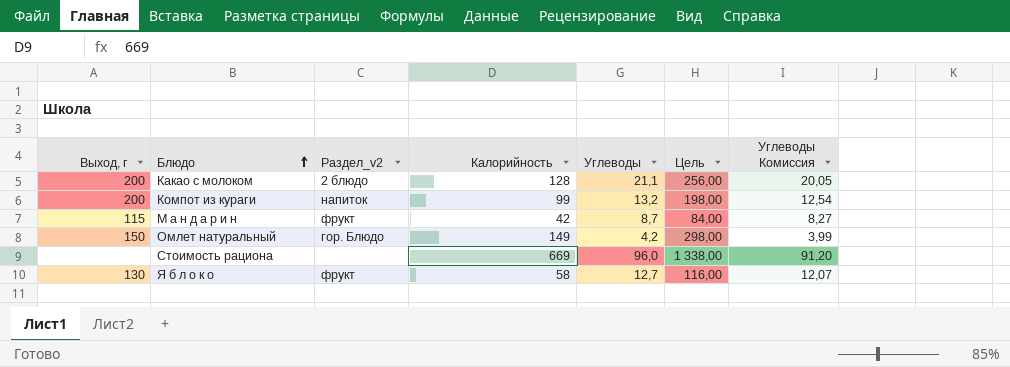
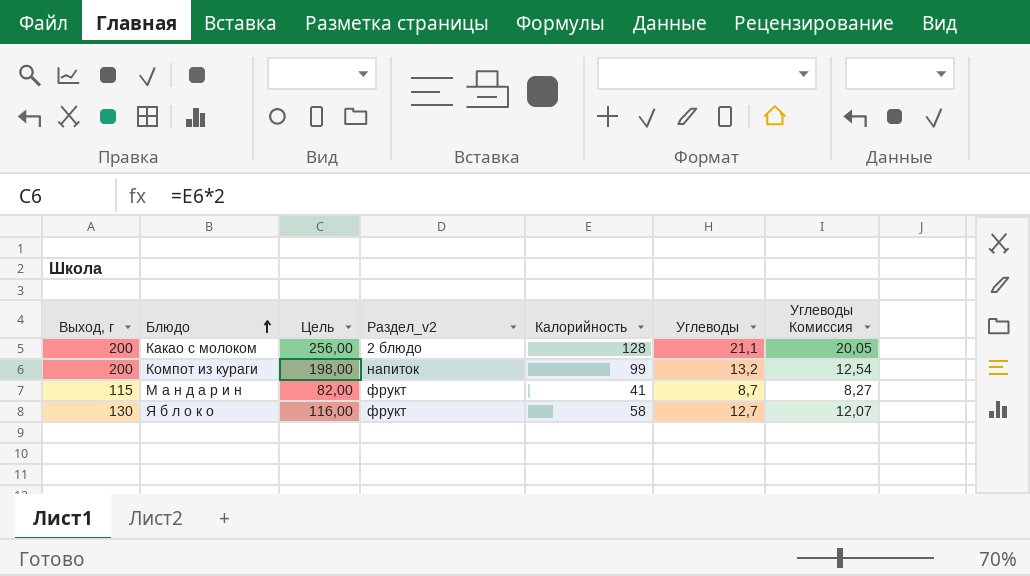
column Цель | position: 6 -> 3
row Омлет натуральный: 150 | гор. Блюдо | 149 | 4,2 | 298,00 | 3,99 -> none
row Стоимость рациона: none | none | 669 | 96,0 | 1 338,00 | 91,20 -> none
М а н д а р и н | Цель: 84,00 -> 82,00
М а н д а р и н | Калорийность: 42 -> 41

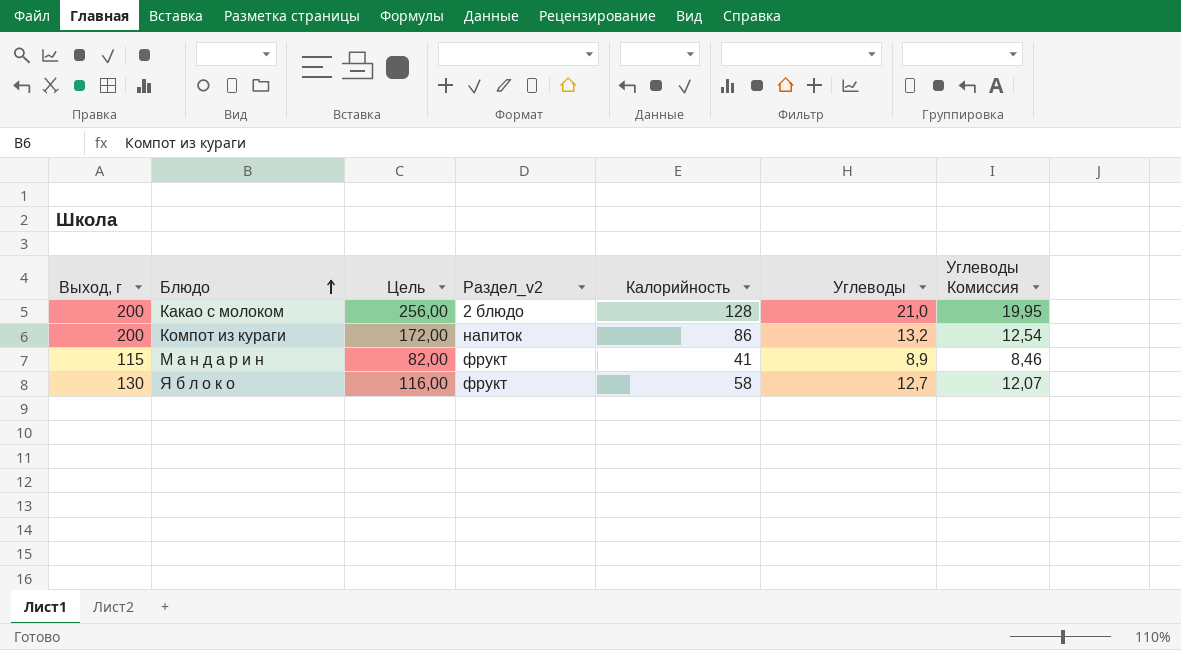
Какао с молоком | Углеводы: 21,1 -> 21,0
Какао с молоком | Углеводы Комиссия: 20,05 -> 19,95
Компот из кураги | Цель: 198,00 -> 172,00
Компот из кураги | Калорийность: 99 -> 86
М а н д а р и н | Углеводы: 8,7 -> 8,9
М а н д а р и н | Углеводы Комиссия: 8,27 -> 8,46

